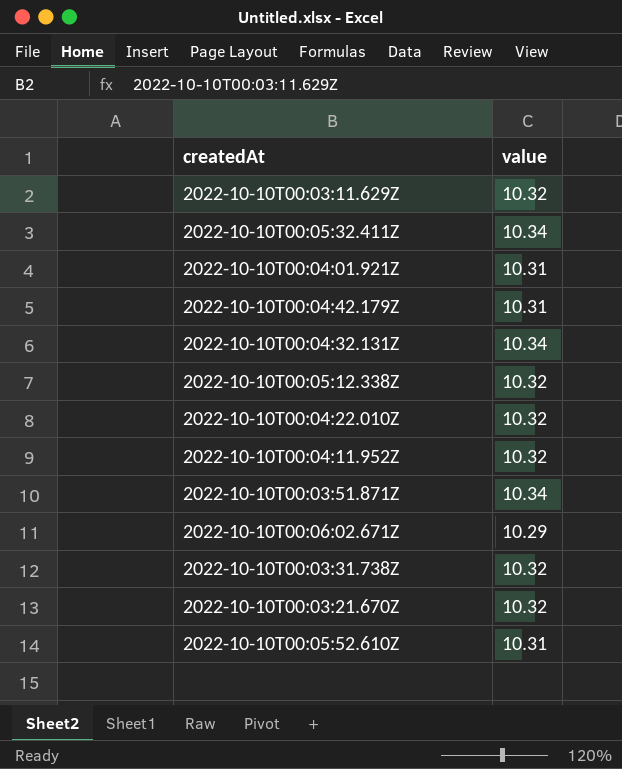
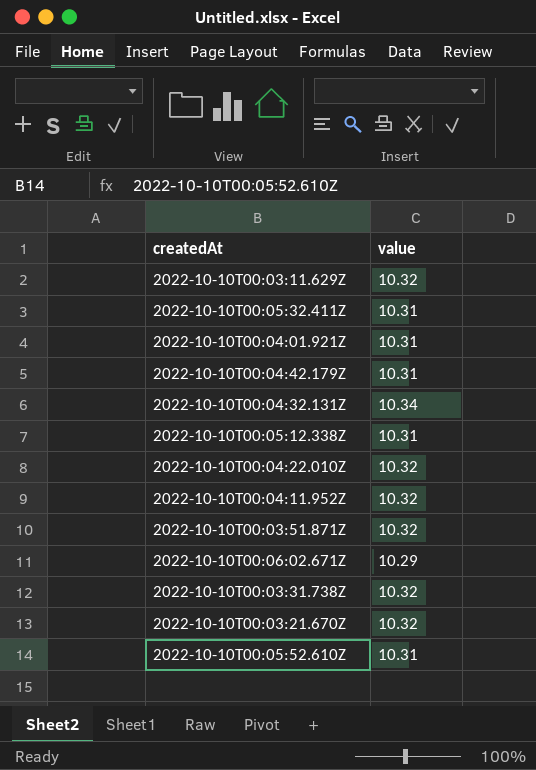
2022-10-10T00:05:32.411Z | value: 10.34 -> 10.31
2022-10-10T00:05:12.338Z | value: 10.32 -> 10.31
2022-10-10T00:03:51.871Z | value: 10.34 -> 10.32

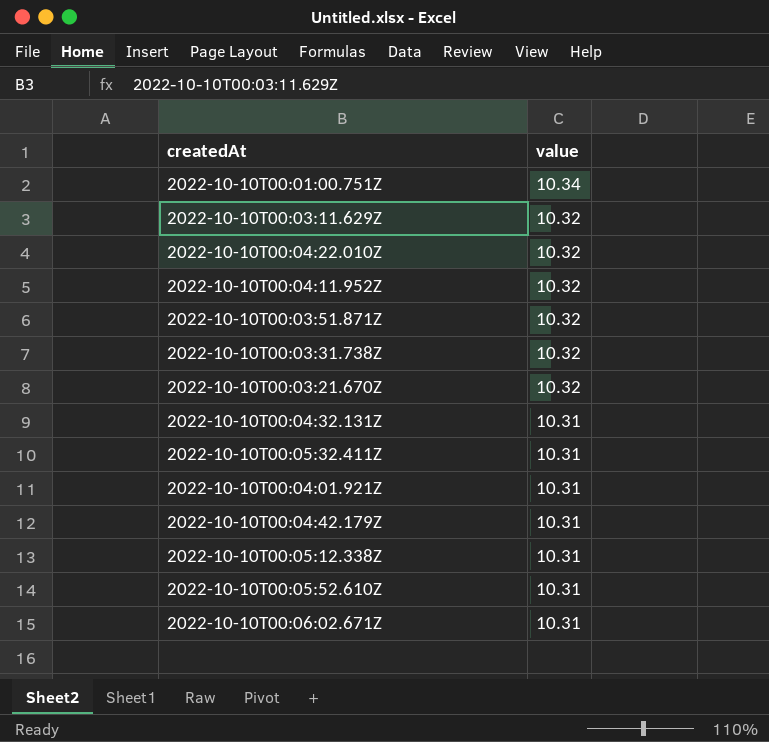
row order: none -> value descending
row 2022-10-10T00:01:00.751Z: none -> 10.34
2022-10-10T00:04:32.131Z | value: 10.34 -> 10.31
2022-10-10T00:06:02.671Z | value: 10.29 -> 10.31

